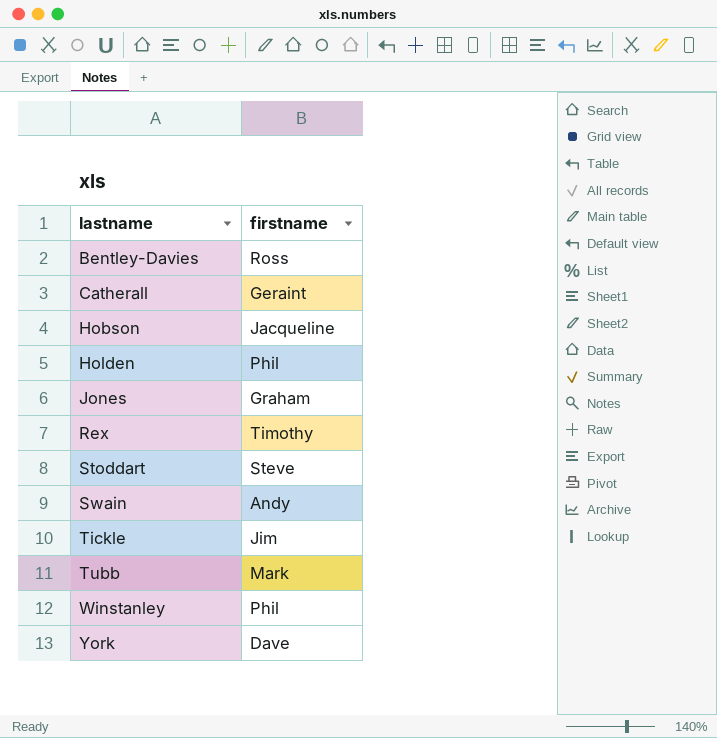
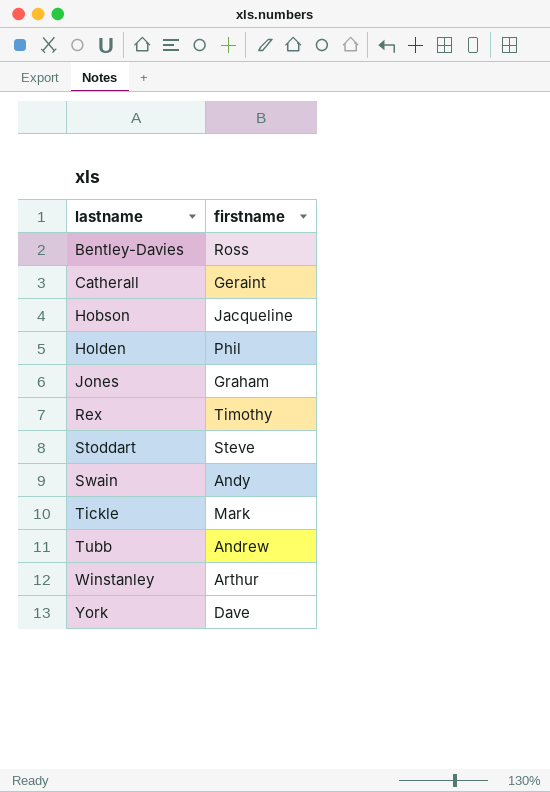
Tickle | firstname: Jim -> Mark
Tubb | firstname: Mark -> Andrew
Winstanley | firstname: Phil -> Arthur

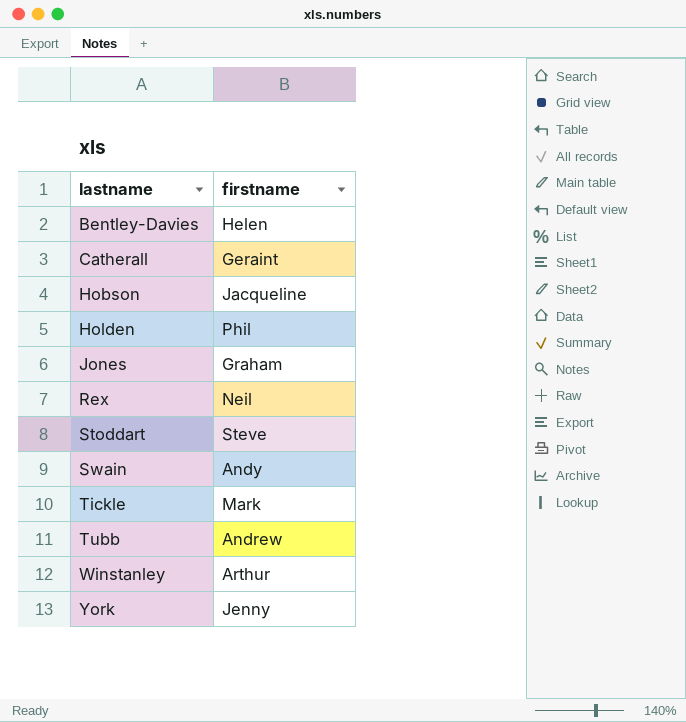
Bentley-Davies | firstname: Ross -> Helen
Rex | firstname: Timothy -> Neil
York | firstname: Dave -> Jenny

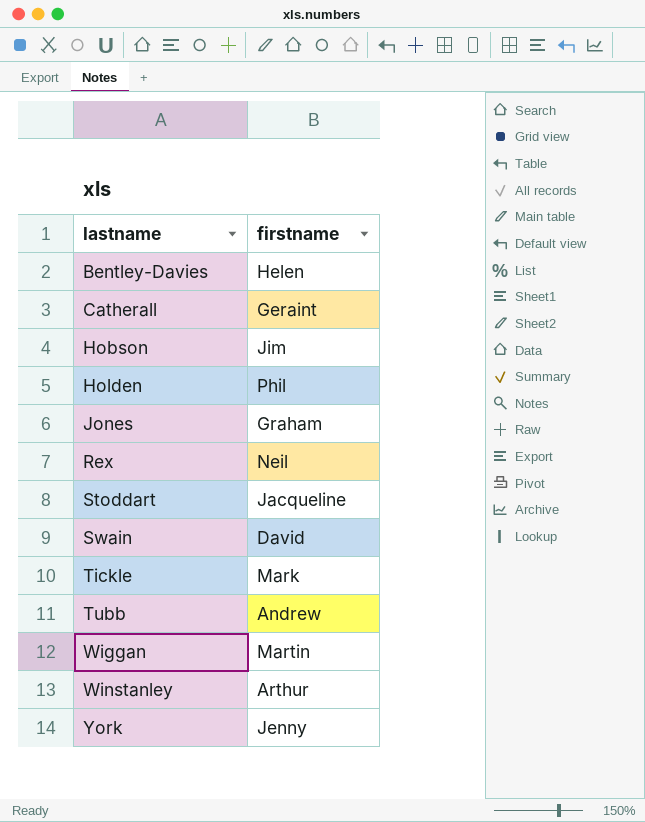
Hobson | firstname: Jacqueline -> Jim
Stoddart | firstname: Steve -> Jacqueline
Swain | firstname: Andy -> David
row Wiggan: none -> Martin

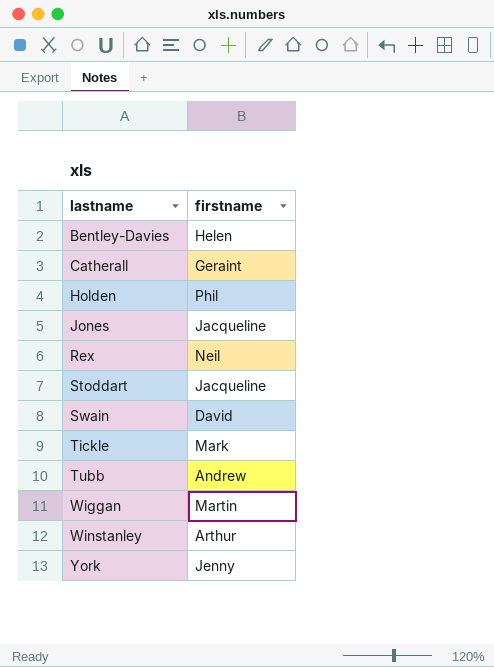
row Hobson: Jim -> none
Jones | firstname: Graham -> Jacqueline

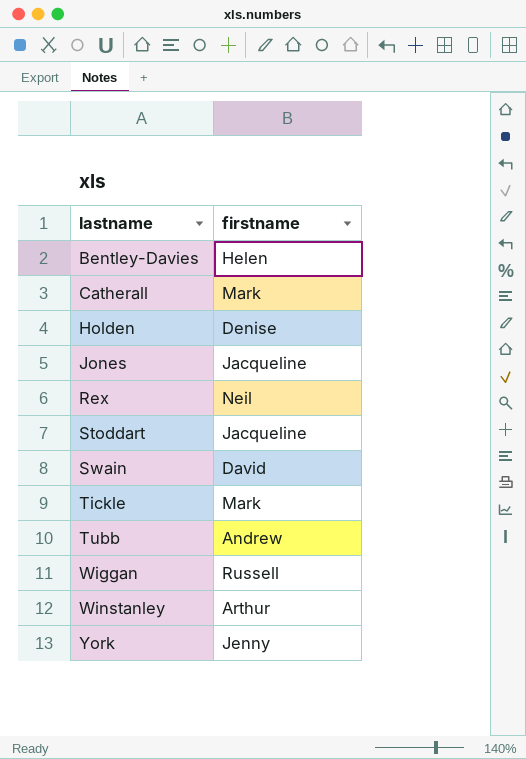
Catherall | firstname: Geraint -> Mark
Holden | firstname: Phil -> Denise
Wiggan | firstname: Martin -> Russell

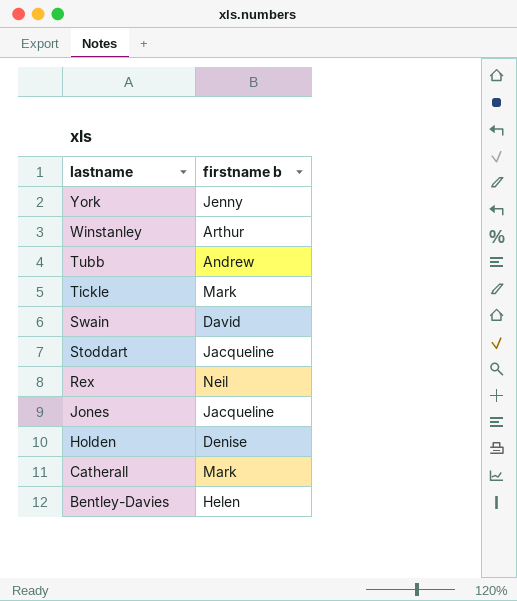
row order: lastname ascending -> lastname descending
column name: firstname -> firstname b
row Wiggan: Russell -> none

